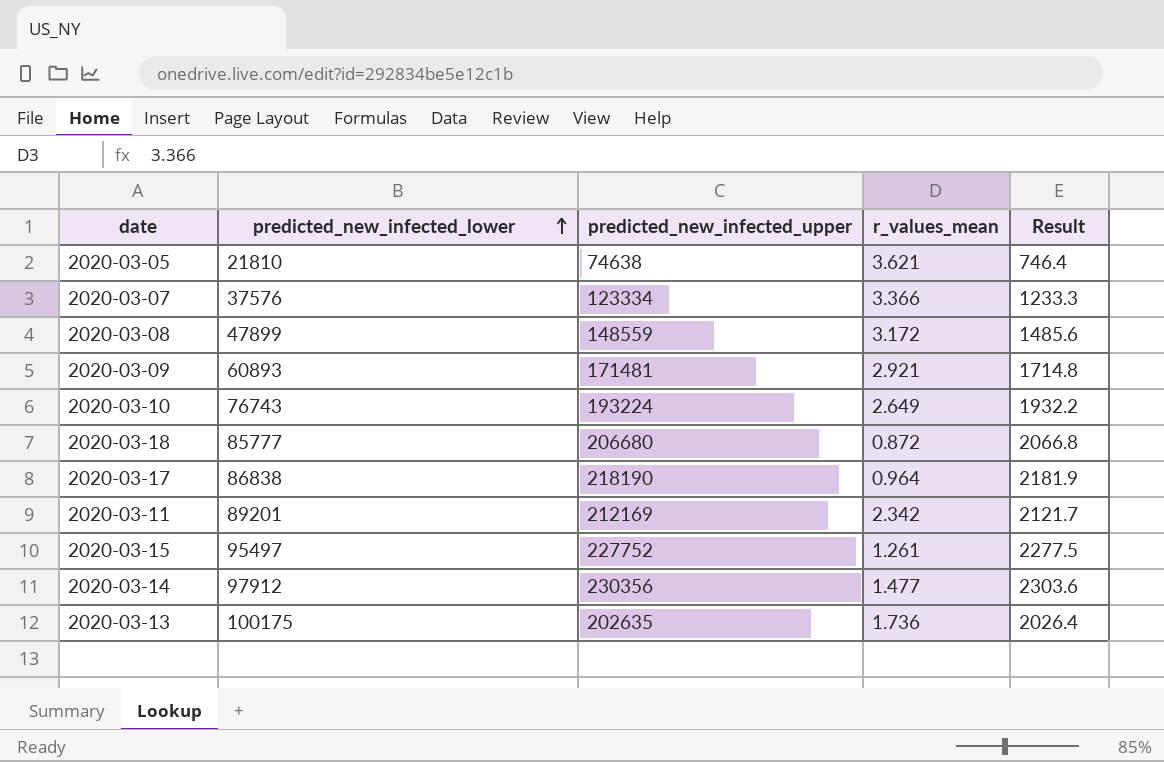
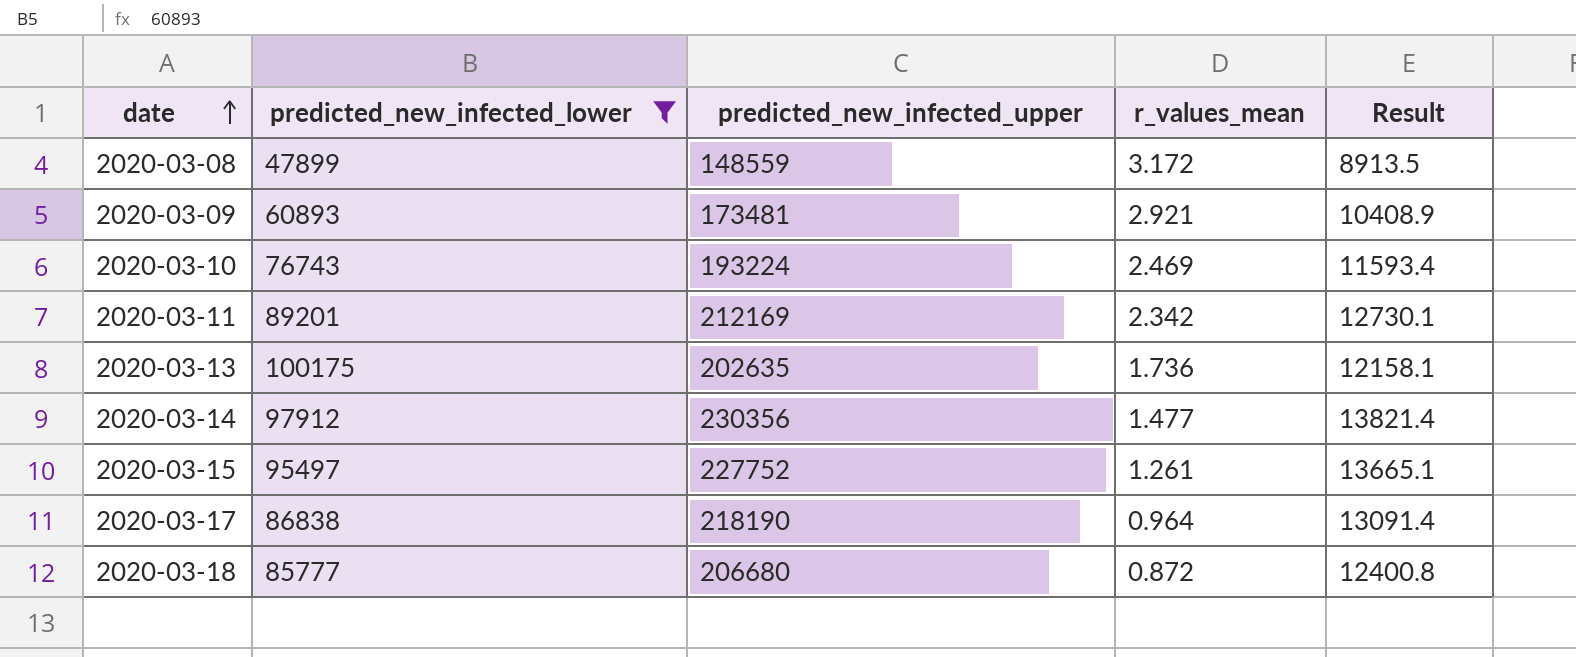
filter: none -> predicted_new_infected_lower >= 47899
row order: predicted_new_infected_lower ascending -> date ascending
column Result | formula: [predicted_new_infected_upper] * 0.01 -> [predicted_new_infected_upper] * 0.06
2020-03-09 | predicted_new_infected_upper: 171481 -> 173481
2020-03-10 | r_values_mean: 2.649 -> 2.469

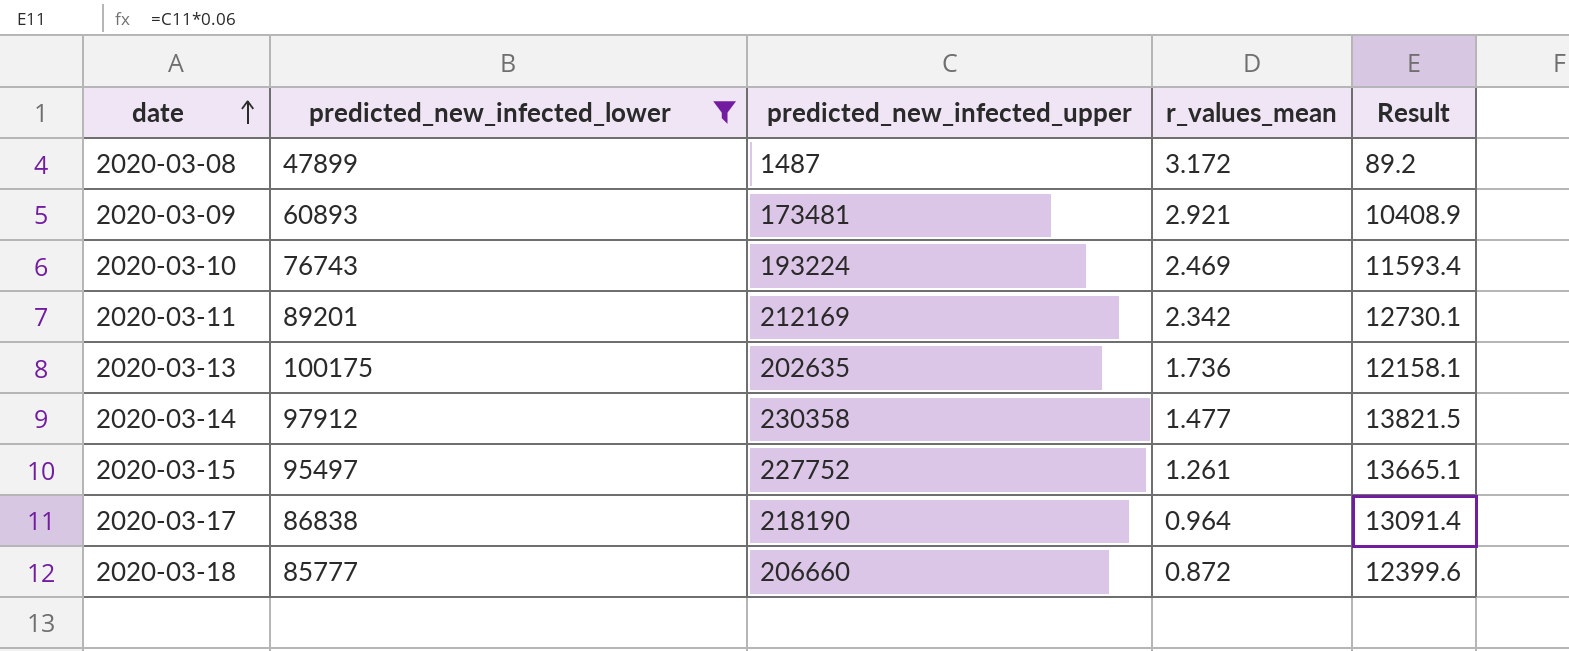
2020-03-08 | predicted_new_infected_upper: 148559 -> 1487
2020-03-08 | Result: 8913.5 -> 89.2
2020-03-14 | predicted_new_infected_upper: 230356 -> 230358
2020-03-14 | Result: 13821.4 -> 13821.5
2020-03-18 | predicted_new_infected_upper: 206680 -> 206660
2020-03-18 | Result: 12400.8 -> 12399.6

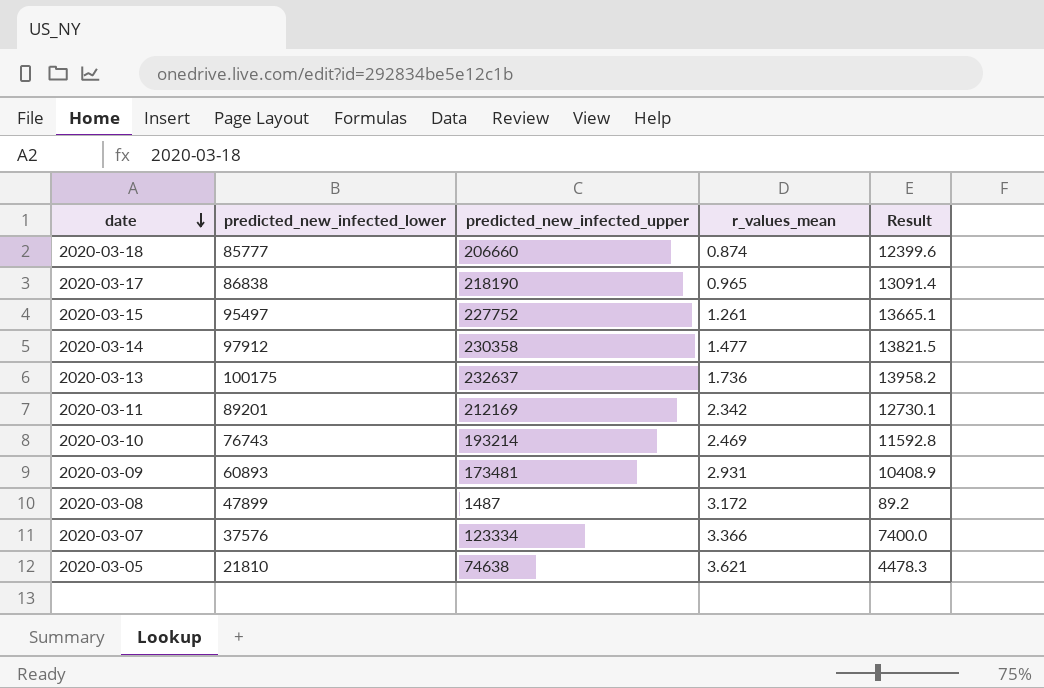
filter: predicted_new_infected_lower >= 47899 -> none
row order: date ascending -> date descending
2020-03-18 | r_values_mean: 0.872 -> 0.874
2020-03-17 | r_values_mean: 0.964 -> 0.965
2020-03-13 | predicted_new_infected_upper: 202635 -> 232637
2020-03-13 | Result: 12158.1 -> 13958.2
2020-03-10 | predicted_new_infected_upper: 193224 -> 193214
2020-03-10 | Result: 11593.4 -> 11592.8
2020-03-09 | r_values_mean: 2.921 -> 2.931

